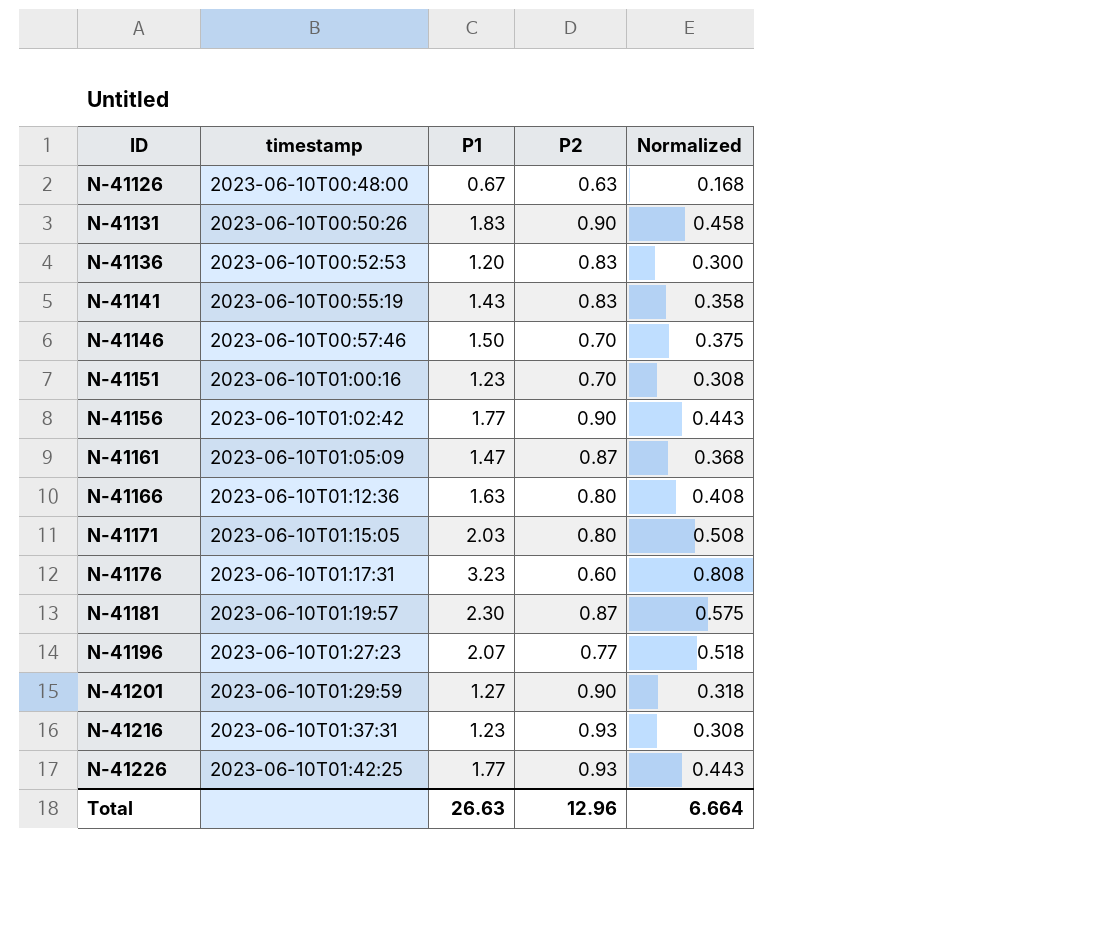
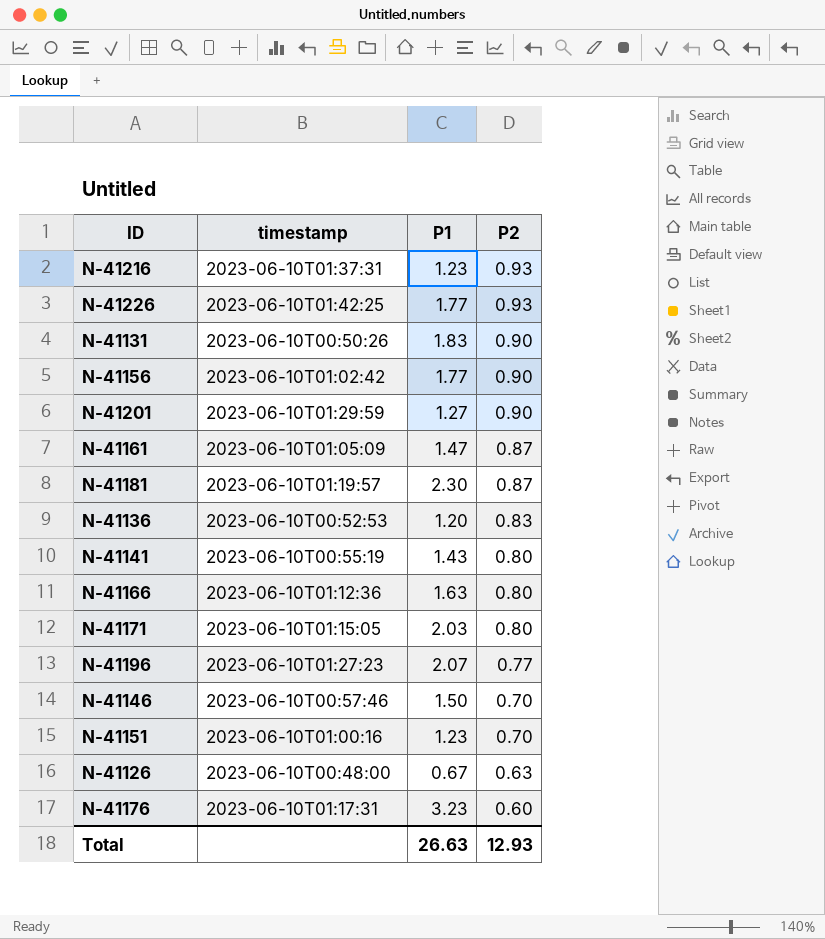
row order: ID ascending -> P2 descending
column Normalized | formula: [P1] * 0.25 -> none
N-41141 | P2: 0.83 -> 0.80
Total | P2: 12.96 -> 12.93

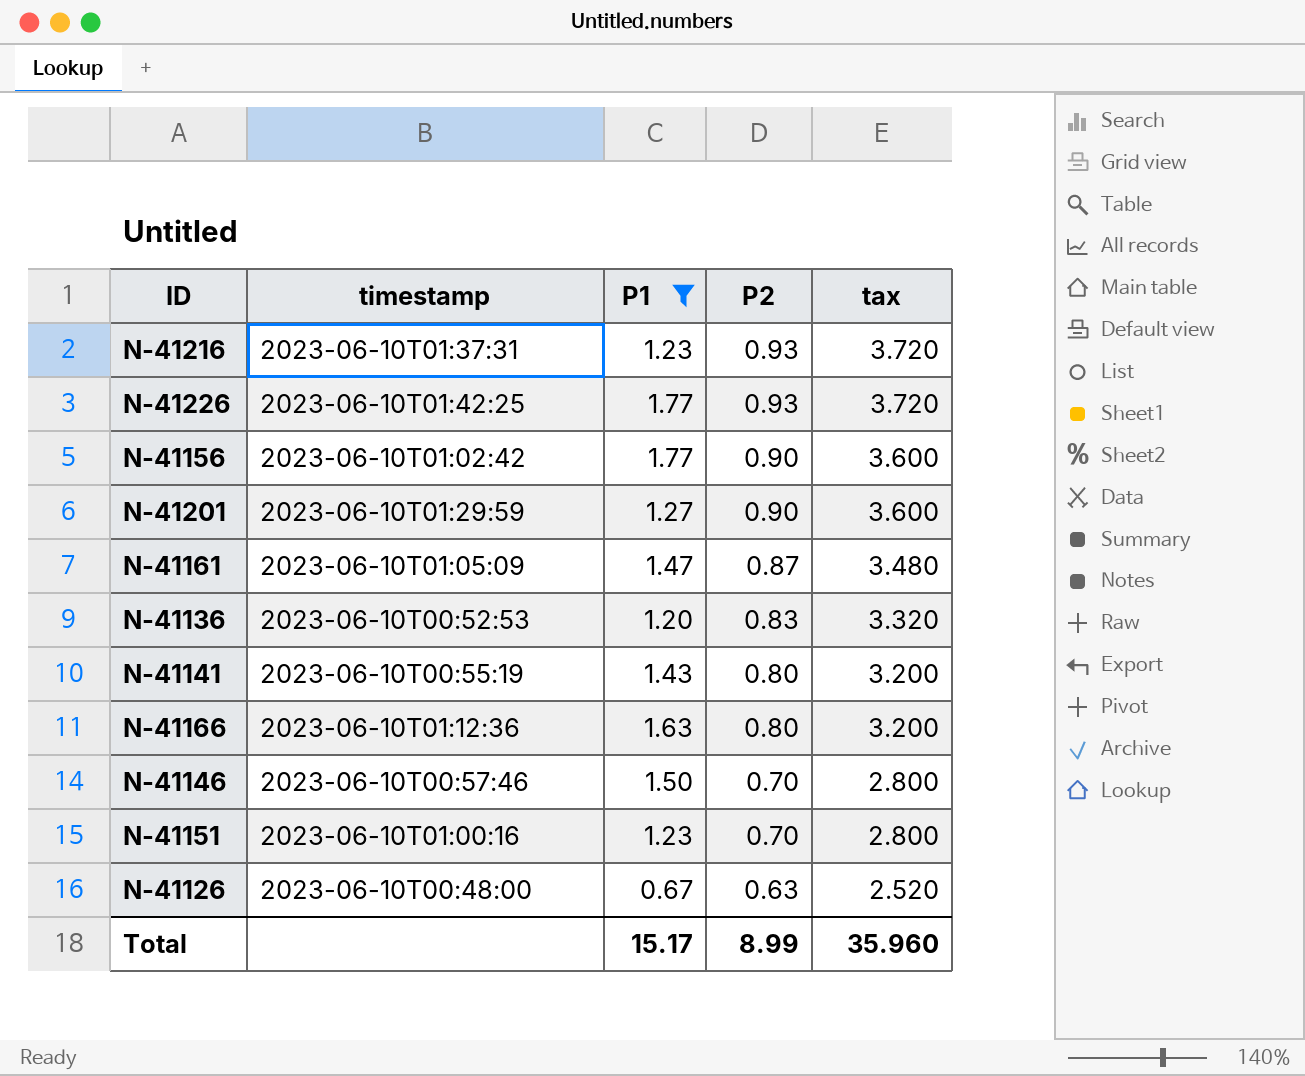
filter: none -> P1 <= 1.77
column tax | formula: none -> [P2] * 4
Total | P1: 26.63 -> 15.17
Total | P2: 12.93 -> 8.99

